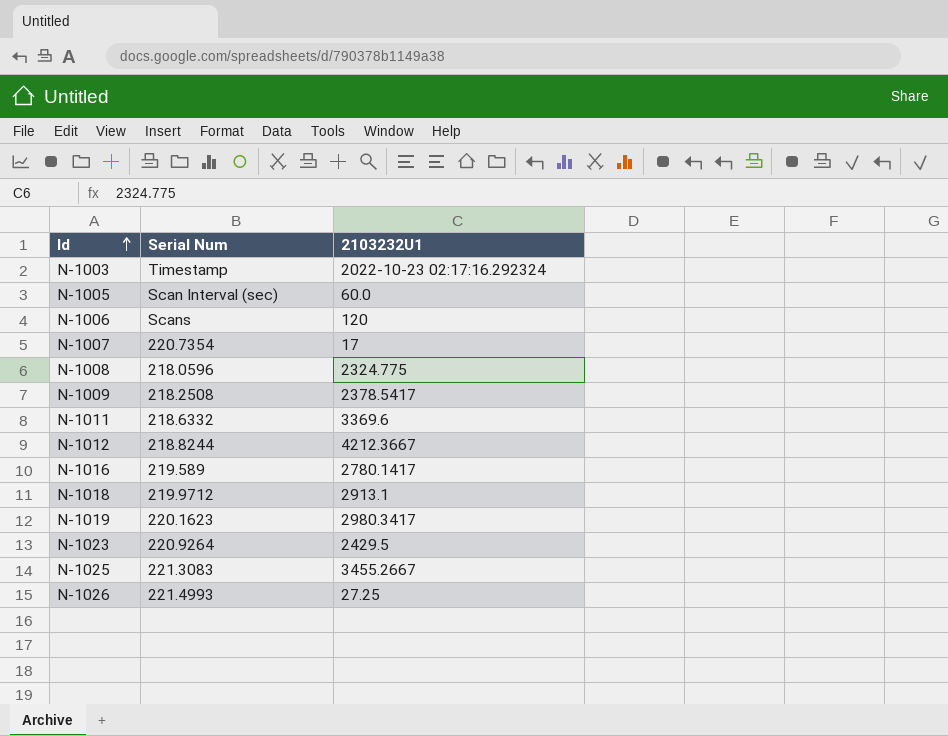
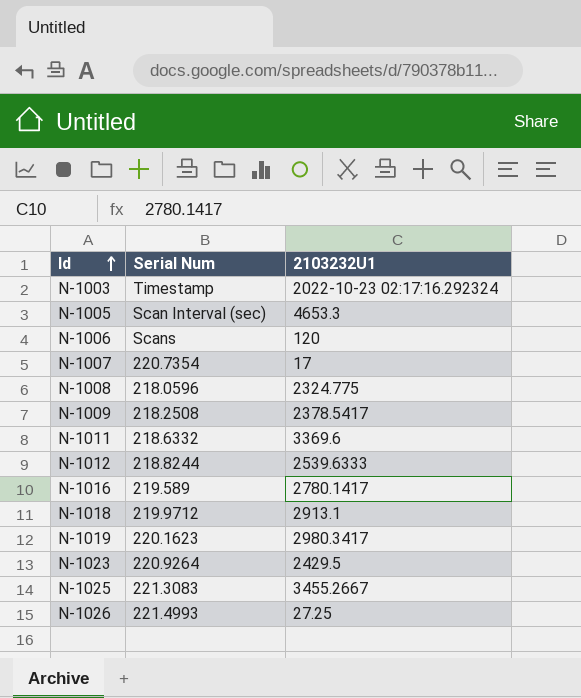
N-1005 | 2103232U1: 60.0 -> 4653.3
N-1012 | 2103232U1: 4212.3667 -> 2539.6333

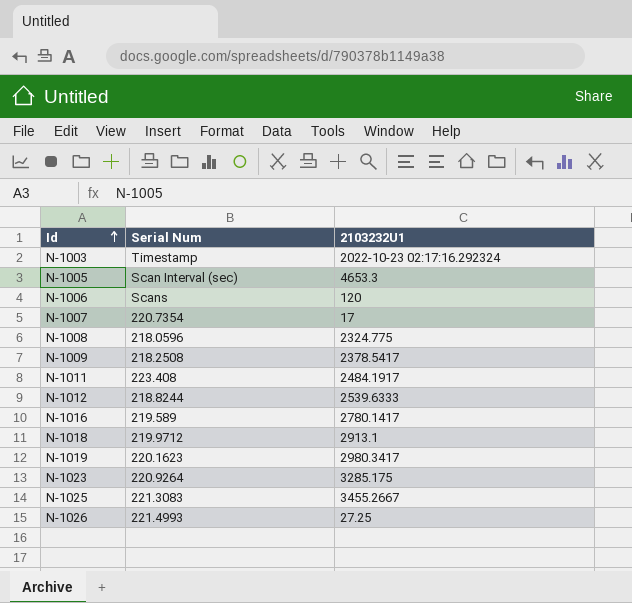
N-1011 | Serial Num: 218.6332 -> 223.408
N-1011 | 2103232U1: 3369.6 -> 2484.1917
N-1023 | 2103232U1: 2429.5 -> 3285.175

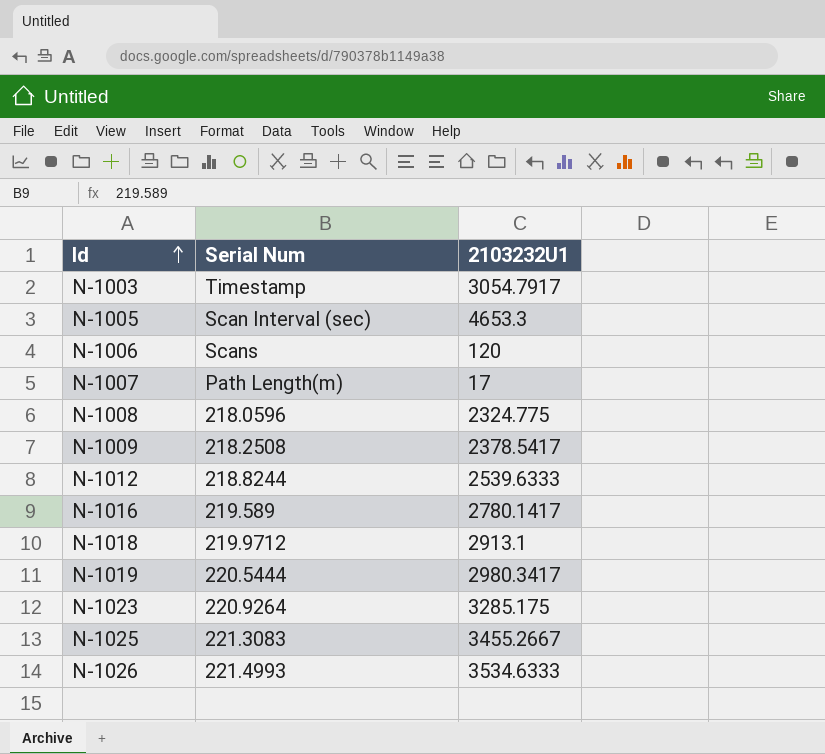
row N-1011: 223.408 | 2484.1917 -> none
N-1003 | 2103232U1: 2022-10-23 02:17:16.292324 -> 3054.7917
N-1007 | Serial Num: 220.7354 -> Path Length(m)
N-1019 | Serial Num: 220.1623 -> 220.5444
N-1026 | 2103232U1: 27.25 -> 3534.6333

